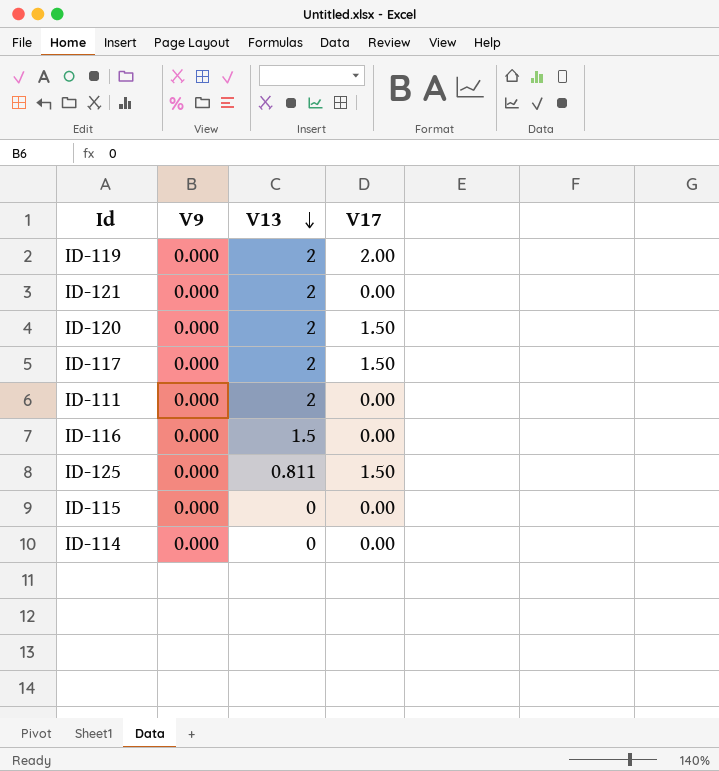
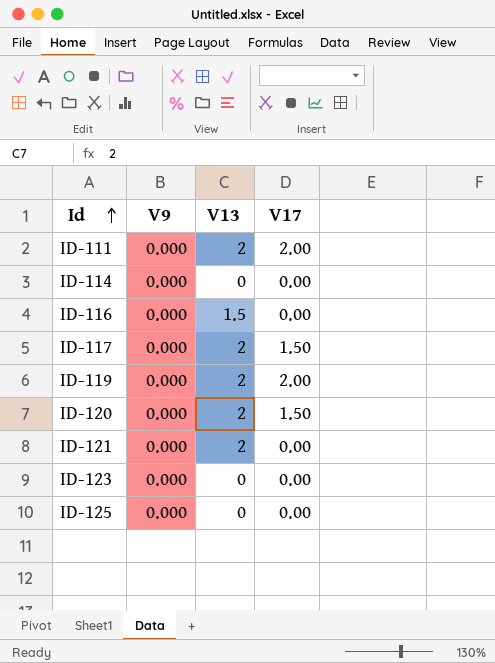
row order: V13 descending -> Id ascending
row ID-115: 0.000 | 0 | 0.00 -> none
ID-111 | V17: 0.00 -> 2.00
row ID-123: none -> 0.000 | 0 | 0.00
ID-125 | V13: 0.811 -> 0
ID-125 | V17: 1.50 -> 0.00

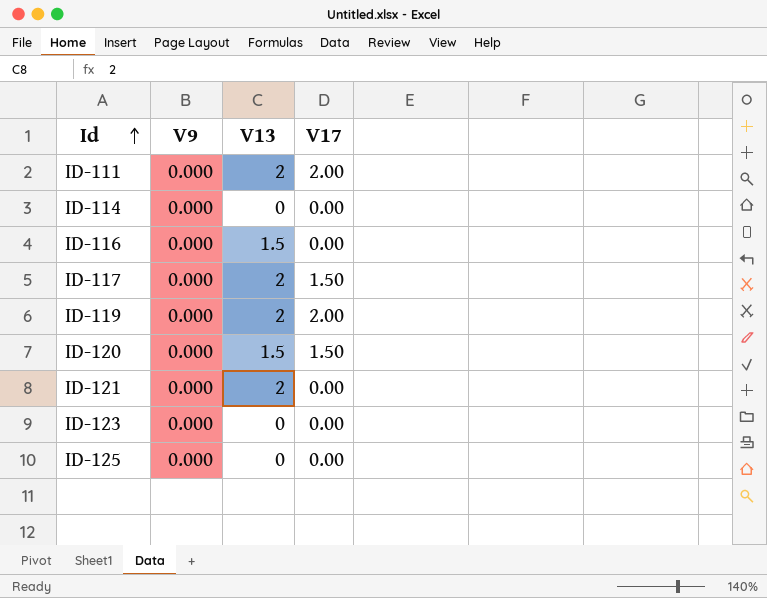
ID-120 | V13: 2 -> 1.5

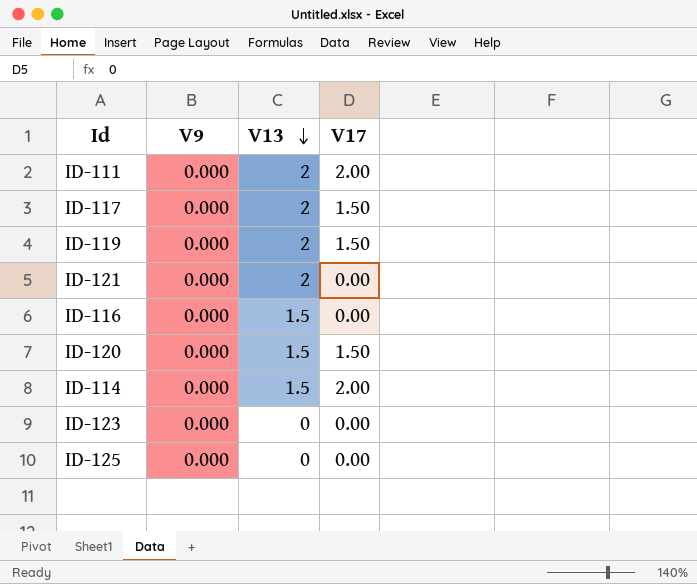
row order: Id ascending -> V13 descending
ID-119 | V17: 2.00 -> 1.50
ID-114 | V13: 0 -> 1.5
ID-114 | V17: 0.00 -> 2.00

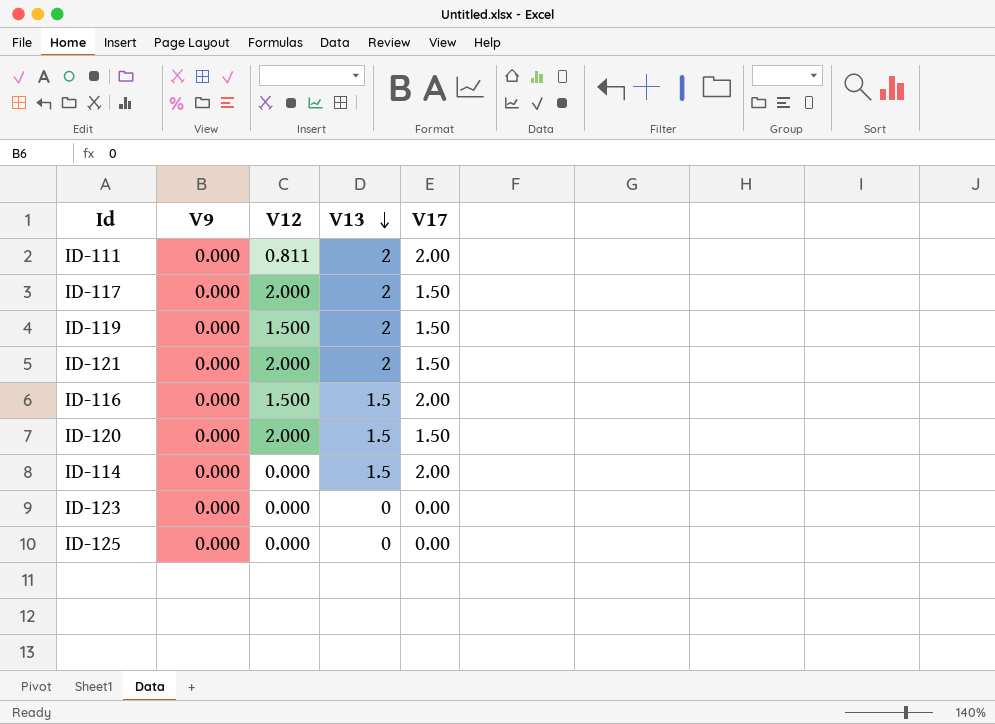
column V12 | position: none -> 3
ID-121 | V17: 0.00 -> 1.50
ID-116 | V17: 0.00 -> 2.00

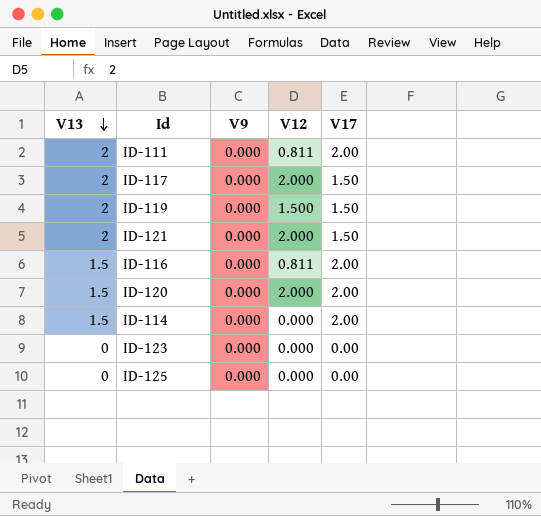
column V13 | position: 4 -> 1
ID-116 | V12: 1.500 -> 0.811
ID-120 | V17: 1.50 -> 2.00

